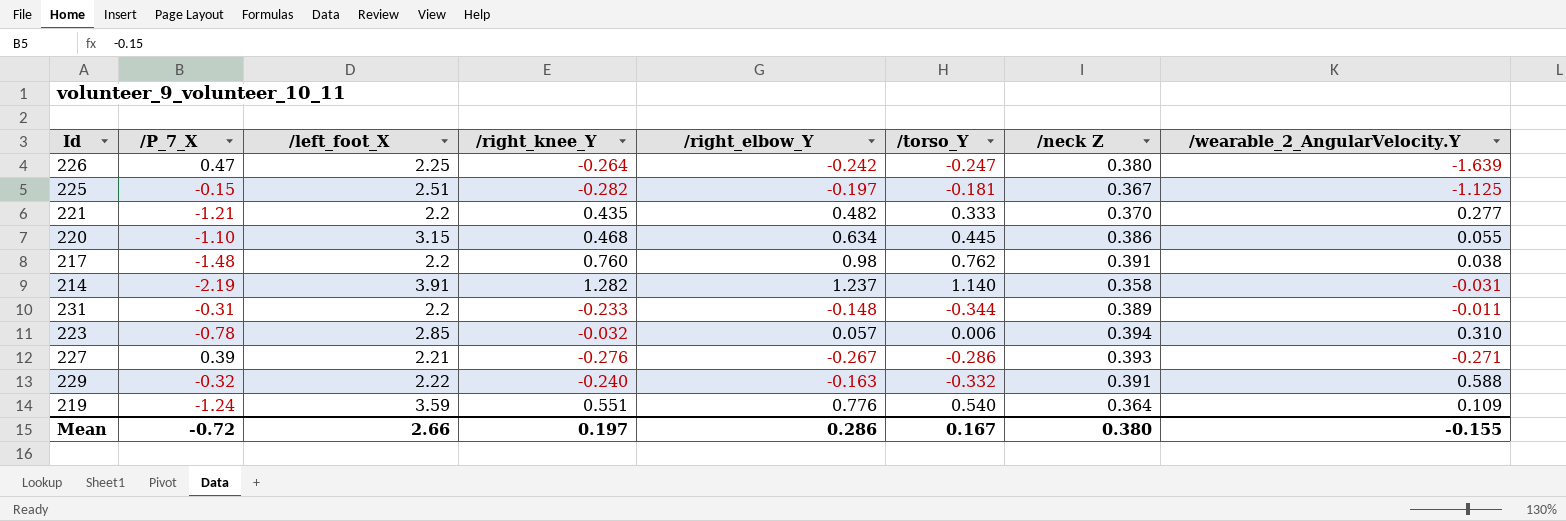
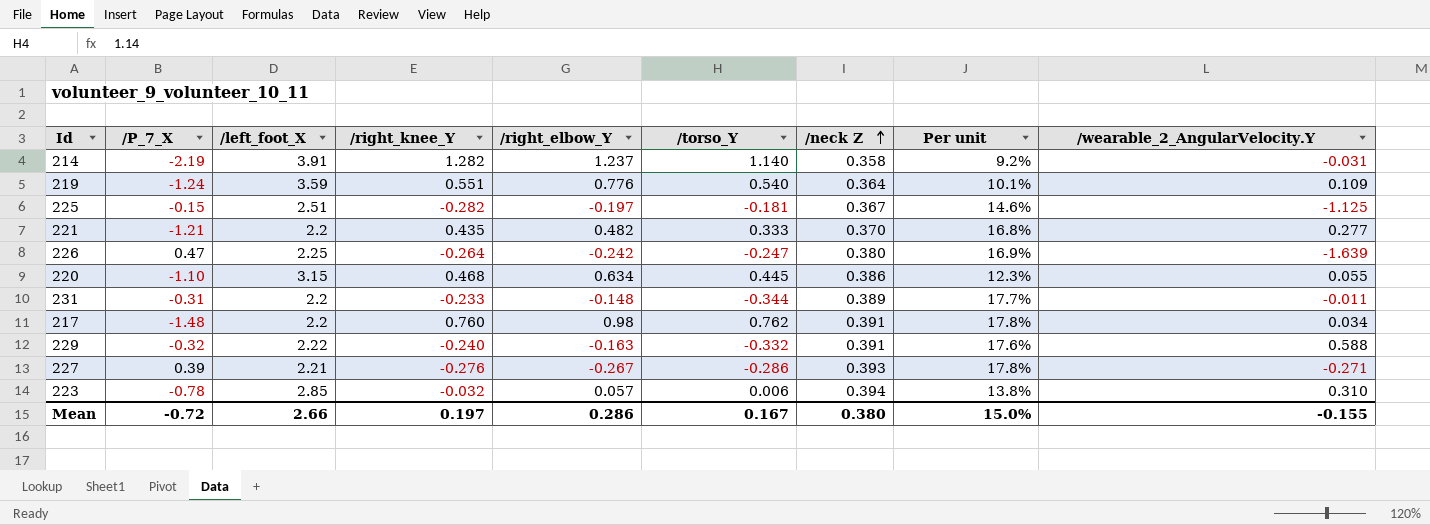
row order: none -> /neck Z ascending
column Per unit | formula: none -> [/neck Z] / [/left_foot_X]
217 | /wearable_2_AngularVelocity.Y: 0.038 -> 0.034

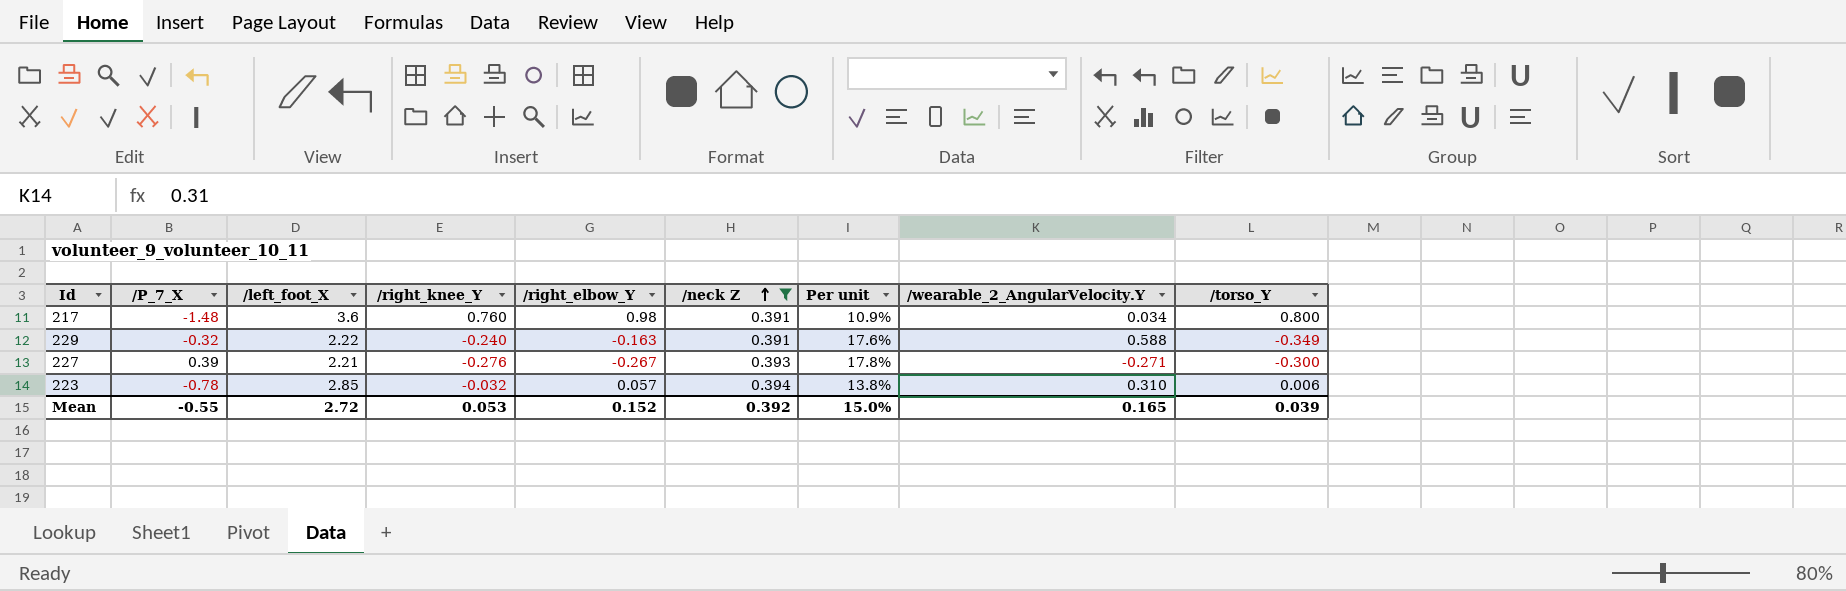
filter: none -> /neck Z >= 0.391
column /torso_Y | position: 6 -> 9
217 | /left_foot_X: 2.2 -> 3.6
217 | Per unit: 17.8% -> 10.9%
217 | /torso_Y: 0.762 -> 0.800
229 | /torso_Y: -0.332 -> -0.349
227 | /torso_Y: -0.286 -> -0.300
Mean | /P_7_X: -0.72 -> -0.55
Mean | /left_foot_X: 2.66 -> 2.72
Mean | /right_knee_Y: 0.197 -> 0.053
Mean | /right_elbow_Y: 0.286 -> 0.152
Mean | /neck Z: 0.380 -> 0.392
Mean | /wearable_2_AngularVelocity.Y: -0.155 -> 0.165
Mean | /torso_Y: 0.167 -> 0.039

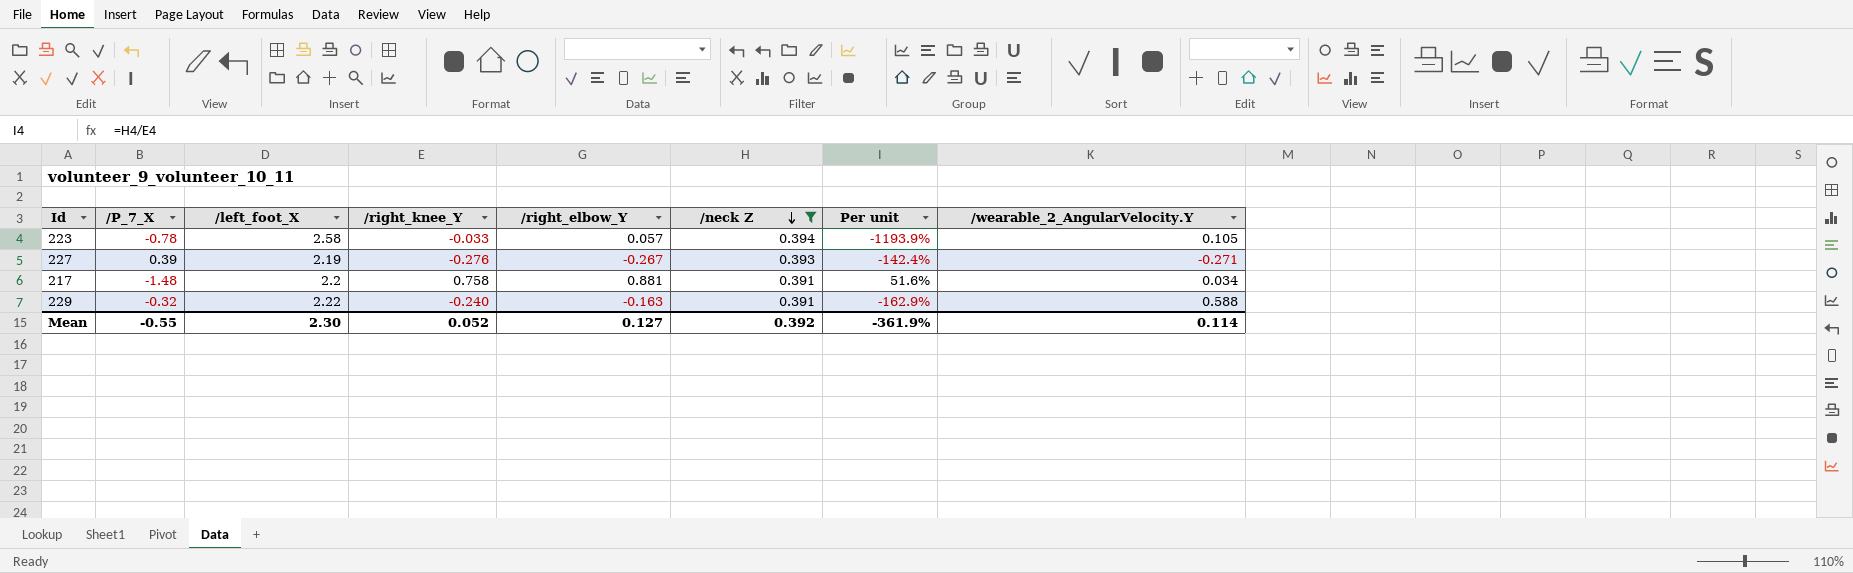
row order: /neck Z ascending -> /neck Z descending
column /torso_Y | position: 9 -> none
column Per unit | formula: [/neck Z] / [/left_foot_X] -> [/neck Z] / [/right_knee_Y]
223 | /left_foot_X: 2.85 -> 2.58
223 | /right_knee_Y: -0.032 -> -0.033
223 | /wearable_2_AngularVelocity.Y: 0.310 -> 0.105
227 | /left_foot_X: 2.21 -> 2.19
217 | /left_foot_X: 3.6 -> 2.2
217 | /right_knee_Y: 0.760 -> 0.758
217 | /right_elbow_Y: 0.98 -> 0.881
Mean | /left_foot_X: 2.72 -> 2.30
Mean | /right_knee_Y: 0.053 -> 0.052
Mean | /right_elbow_Y: 0.152 -> 0.127
Mean | Per unit: 15.0% -> -361.9%
Mean | /wearable_2_AngularVelocity.Y: 0.165 -> 0.114

